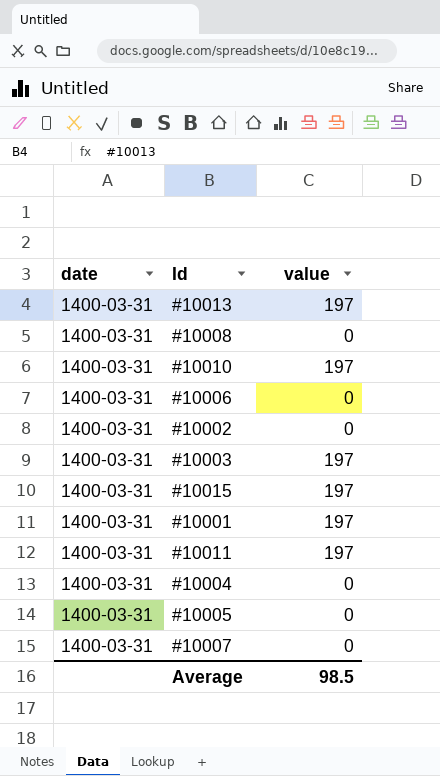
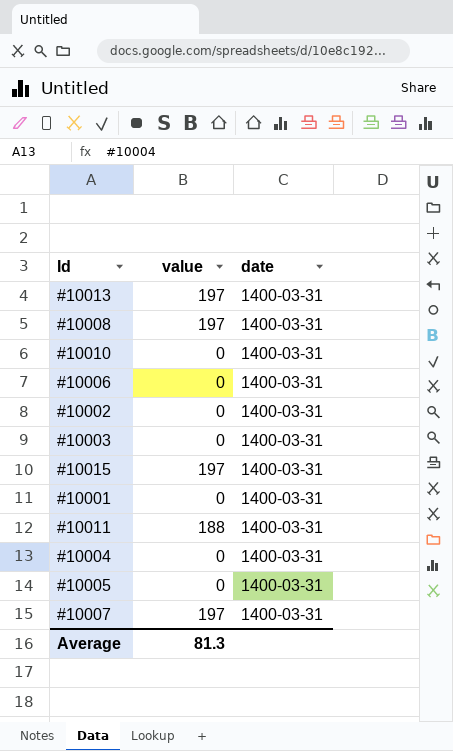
column date | position: 1 -> 3
#10008 | value: 0 -> 197
#10010 | value: 197 -> 0
#10003 | value: 197 -> 0
#10001 | value: 197 -> 0
#10011 | value: 197 -> 188
#10007 | value: 0 -> 197
Average | value: 98.5 -> 81.3

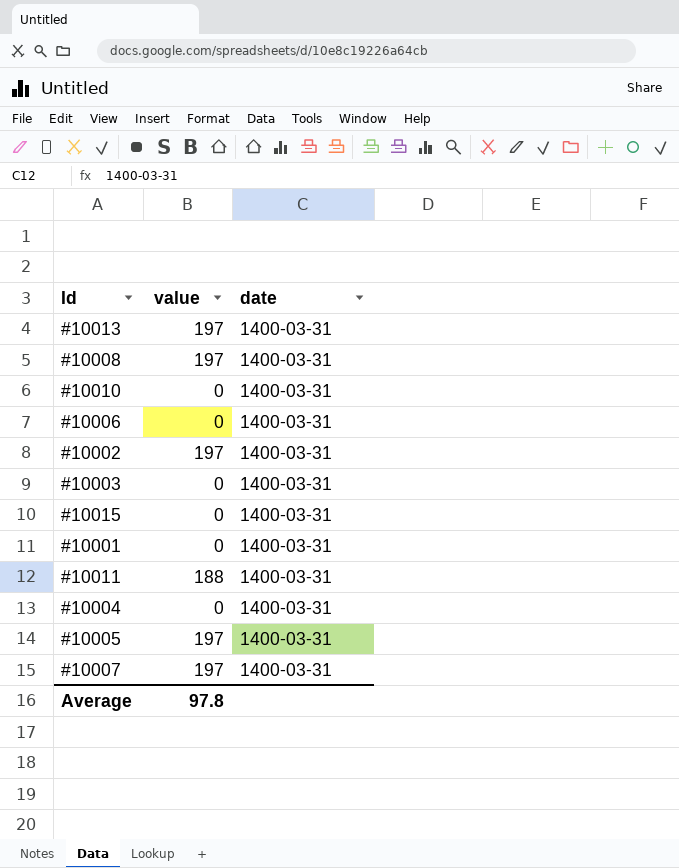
#10002 | value: 0 -> 197
#10015 | value: 197 -> 0
#10005 | value: 0 -> 197
Average | value: 81.3 -> 97.8

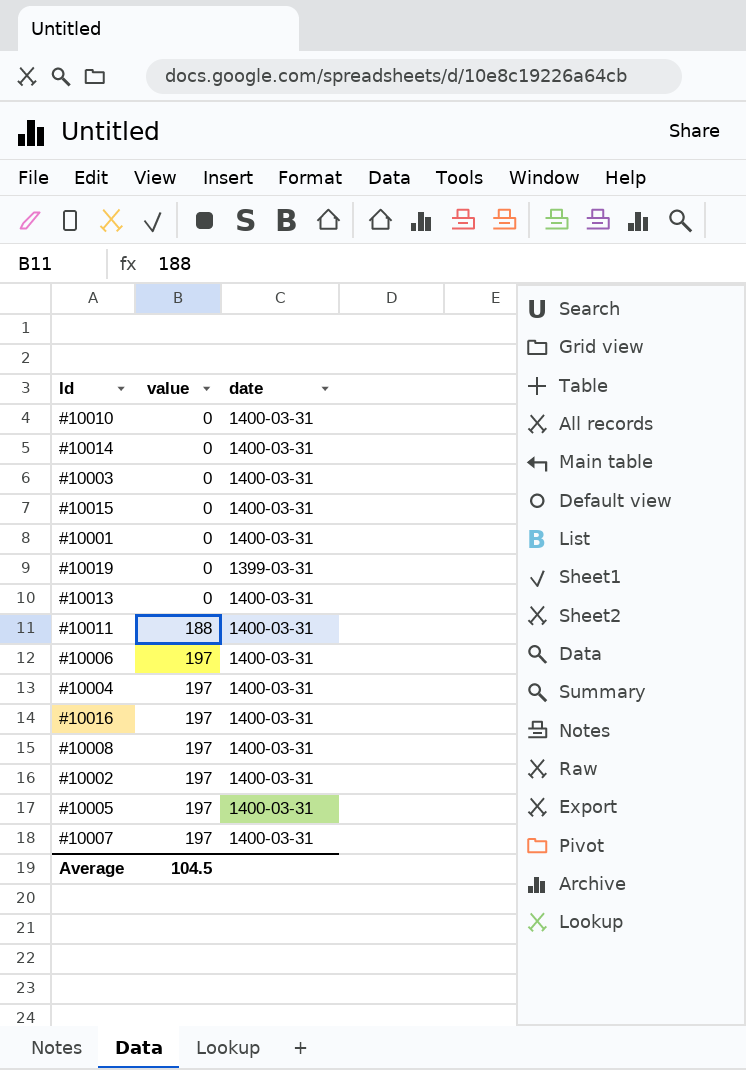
row order: none -> value ascending
row #10014: none -> 0 | 1400-03-31
row #10019: none -> 0 | 1399-03-31
#10013 | value: 197 -> 0
#10006 | value: 0 -> 197
#10004 | value: 0 -> 197
row #10016: none -> 197 | 1400-03-31
Average | value: 97.8 -> 104.5

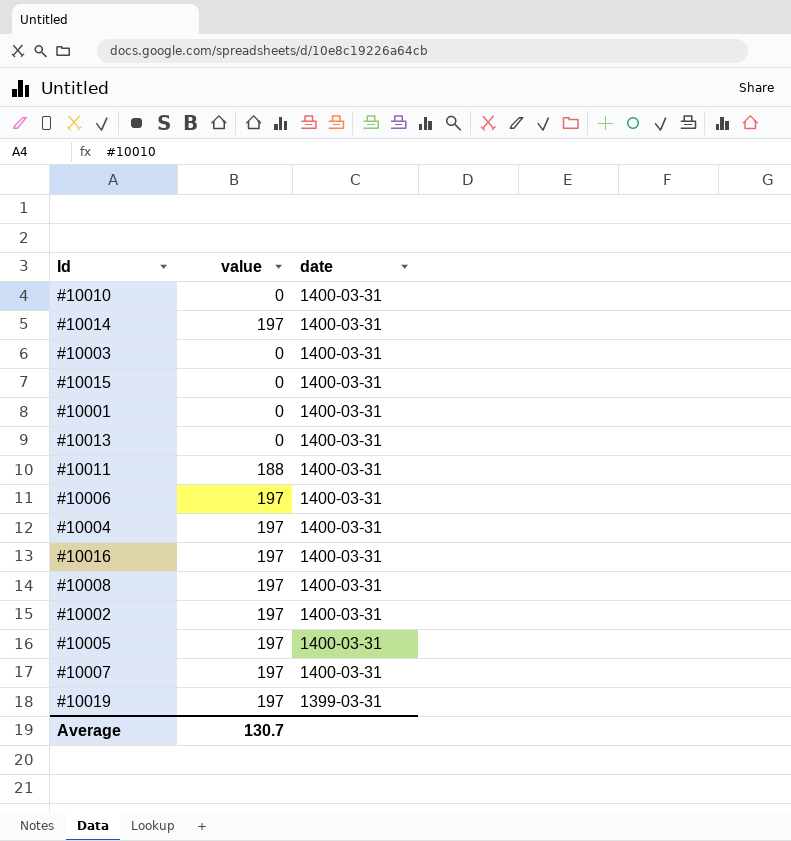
row order: value ascending -> date descending
#10014 | value: 0 -> 197
#10019 | value: 0 -> 197
Average | value: 104.5 -> 130.7

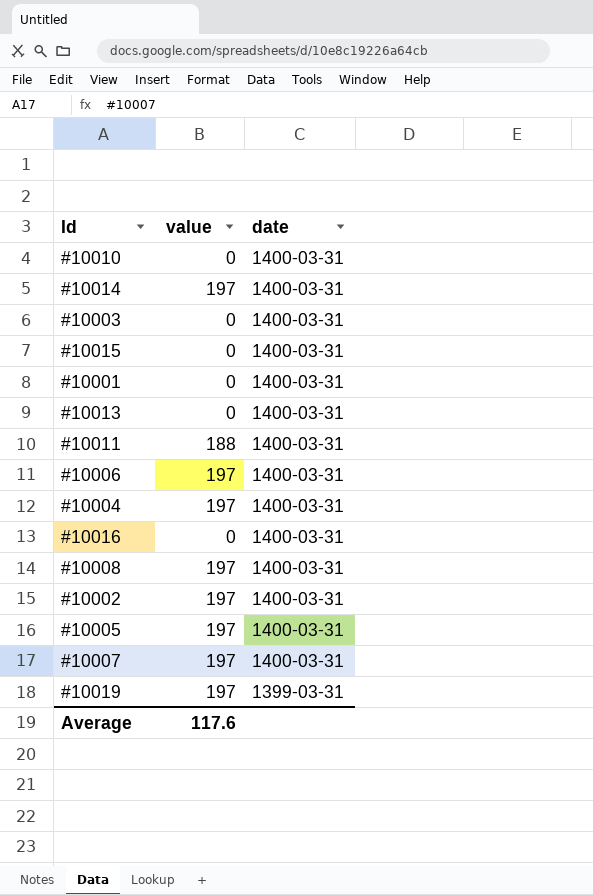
#10016 | value: 197 -> 0
Average | value: 130.7 -> 117.6

